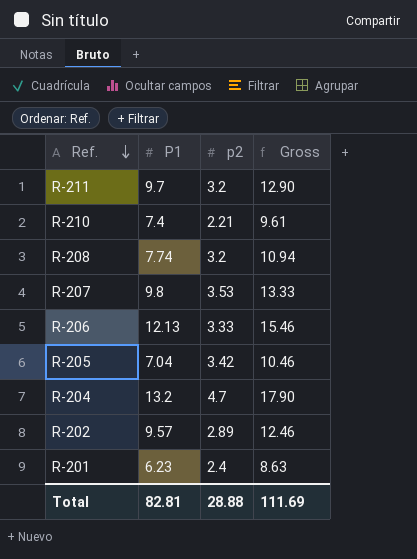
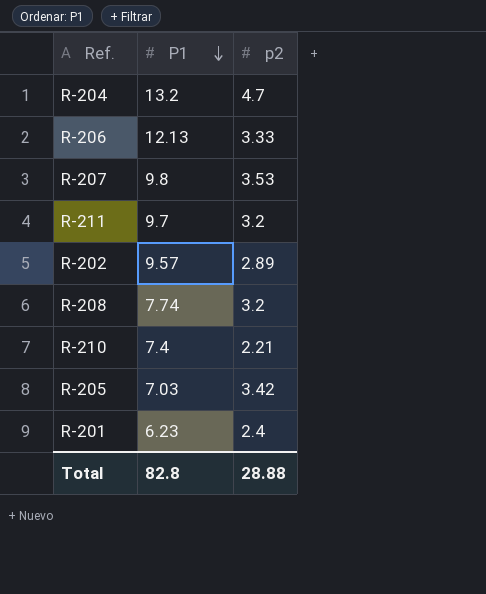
row order: Ref. descending -> P1 descending
column Gross | formula: [P1] + [p2] -> none
R-205 | P1: 7.04 -> 7.03
Total | P1: 82.81 -> 82.8

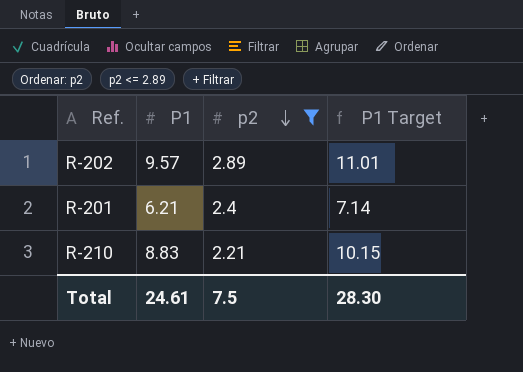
filter: none -> p2 <= 2.89
row order: P1 descending -> p2 descending
column P1 Target | formula: none -> [P1] * 1.15
R-201 | P1: 6.23 -> 6.21
R-210 | P1: 7.4 -> 8.83
Total | P1: 82.8 -> 24.61
Total | p2: 28.88 -> 7.5

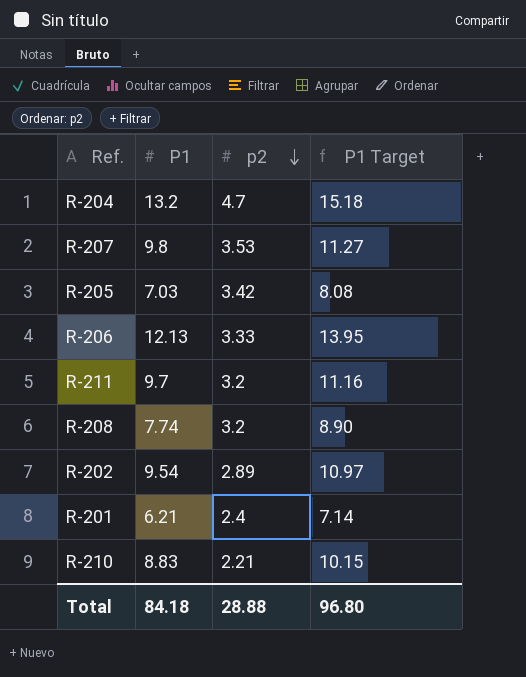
filter: p2 <= 2.89 -> none
R-202 | P1: 9.57 -> 9.54
R-202 | P1 Target: 11.01 -> 10.97
Total | P1: 24.61 -> 84.18
Total | p2: 7.5 -> 28.88
Total | P1 Target: 28.30 -> 96.80

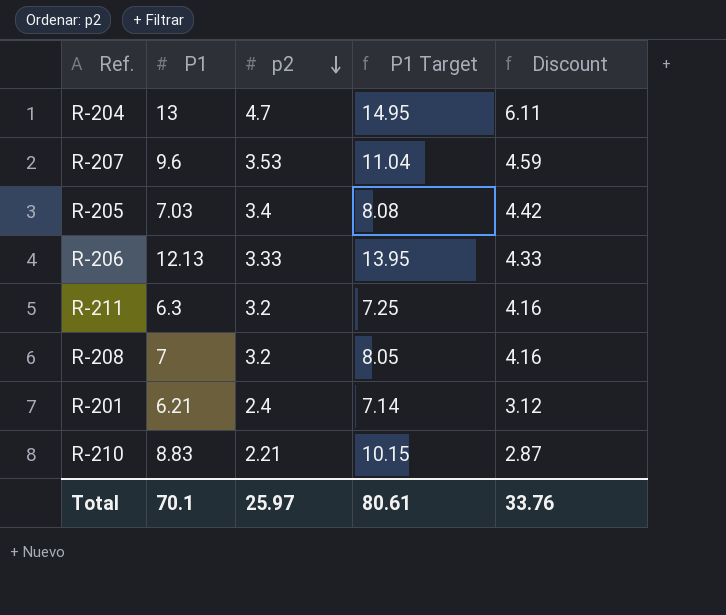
column Discount | formula: none -> [p2] * 1.3
row R-202: 9.54 | 2.89 | 10.97 -> none
R-204 | P1: 13.2 -> 13
R-204 | P1 Target: 15.18 -> 14.95
R-207 | P1: 9.8 -> 9.6
R-207 | P1 Target: 11.27 -> 11.04
R-205 | p2: 3.42 -> 3.4
R-211 | P1: 9.7 -> 6.3
R-211 | P1 Target: 11.16 -> 7.25
R-208 | P1: 7.74 -> 7
R-208 | P1 Target: 8.90 -> 8.05
Total | P1: 84.18 -> 70.1
Total | p2: 28.88 -> 25.97
Total | P1 Target: 96.80 -> 80.61

